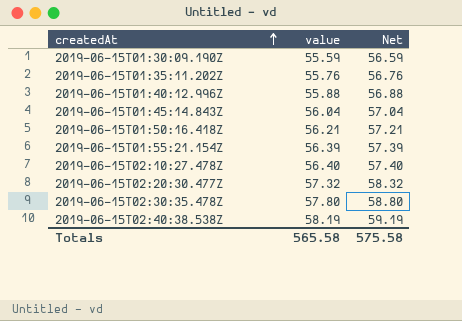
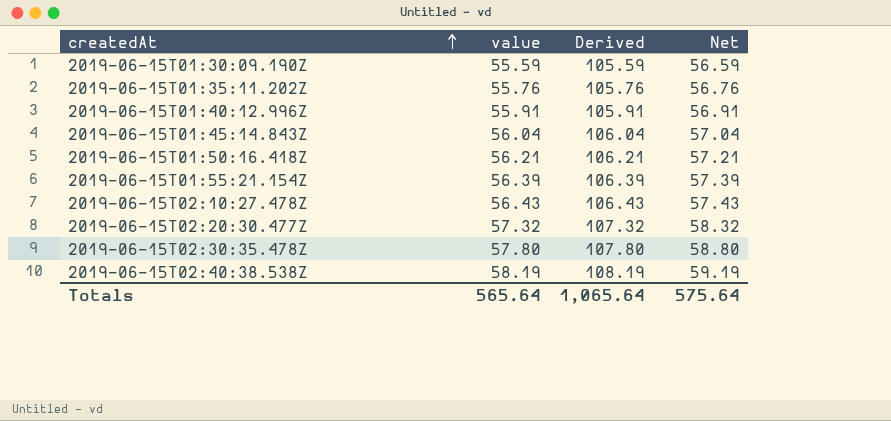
column Derived | formula: none -> [value] + 50
2019-06-15T01:40:12.996Z | value: 55.88 -> 55.91
2019-06-15T01:40:12.996Z | Net: 56.88 -> 56.91
2019-06-15T02:10:27.478Z | value: 56.40 -> 56.43
2019-06-15T02:10:27.478Z | Net: 57.40 -> 57.43
Totals | value: 565.58 -> 565.64
Totals | Net: 575.58 -> 575.64

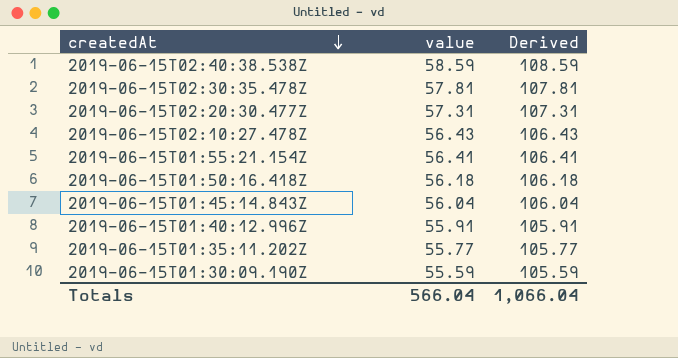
row order: createdAt ascending -> createdAt descending
column Net | formula: [value] + 1 -> none
2019-06-15T02:40:38.538Z | value: 58.19 -> 58.59
2019-06-15T02:40:38.538Z | Derived: 108.19 -> 108.59
2019-06-15T02:30:35.478Z | value: 57.80 -> 57.81
2019-06-15T02:30:35.478Z | Derived: 107.80 -> 107.81
2019-06-15T02:20:30.477Z | value: 57.32 -> 57.31
2019-06-15T02:20:30.477Z | Derived: 107.32 -> 107.31
2019-06-15T01:55:21.154Z | value: 56.39 -> 56.41
2019-06-15T01:55:21.154Z | Derived: 106.39 -> 106.41
2019-06-15T01:50:16.418Z | value: 56.21 -> 56.18
2019-06-15T01:50:16.418Z | Derived: 106.21 -> 106.18
2019-06-15T01:35:11.202Z | value: 55.76 -> 55.77
2019-06-15T01:35:11.202Z | Derived: 105.76 -> 105.77
Totals | value: 565.64 -> 566.04
Totals | Derived: 1,065.64 -> 1,066.04

